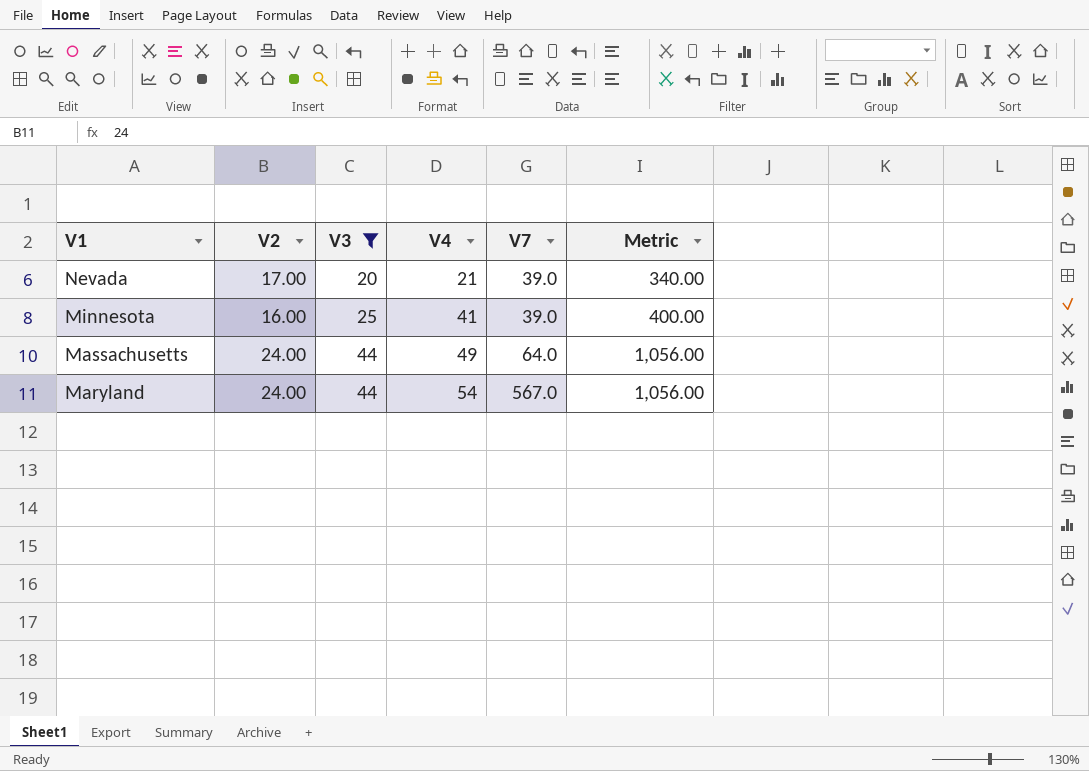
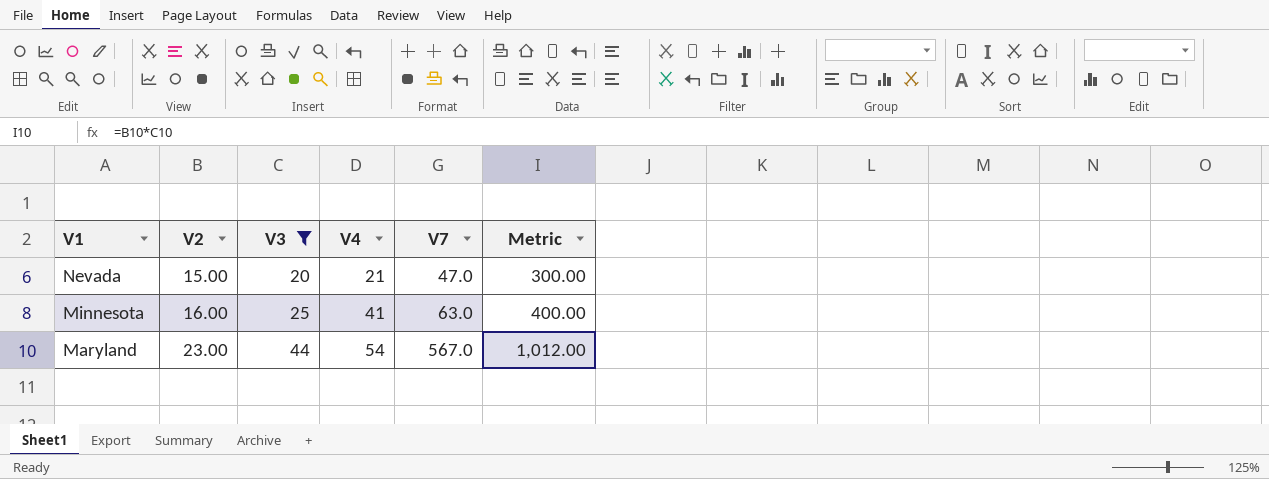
row Massachusetts: 24.00 | 44 | 49 | 64.0 | 1,056.00 -> none
Nevada | V2: 17.00 -> 15.00
Nevada | V7: 39.0 -> 47.0
Nevada | Metric: 340.00 -> 300.00
Minnesota | V7: 39.0 -> 63.0
Maryland | V2: 24.00 -> 23.00
Maryland | Metric: 1,056.00 -> 1,012.00

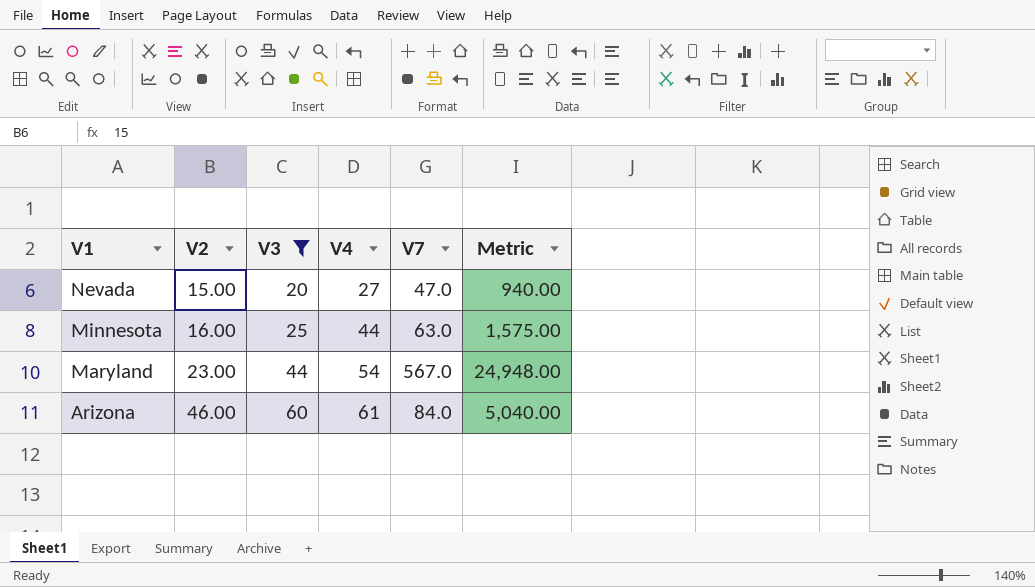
column Metric | formula: [V2] * [V3] -> [V3] * [V7]
Nevada | V4: 21 -> 27
Minnesota | V4: 41 -> 44
row Arizona: none -> 46.00 | 60 | 61 | 84.0 | 5,040.00

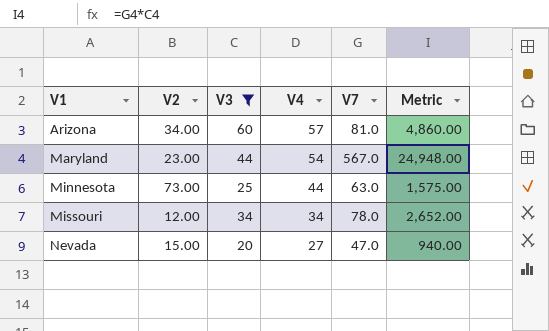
row order: V1 descending -> V1 ascending
Arizona | V2: 46.00 -> 34.00
Arizona | V4: 61 -> 57
Arizona | V7: 84.0 -> 81.0
Arizona | Metric: 5,040.00 -> 4,860.00
Minnesota | V2: 16.00 -> 73.00
row Missouri: none -> 12.00 | 34 | 34 | 78.0 | 2,652.00

